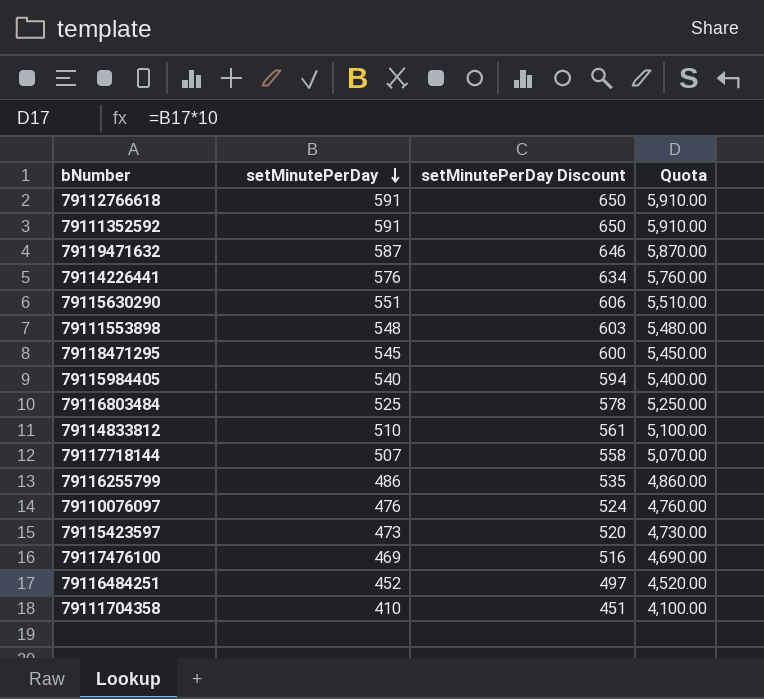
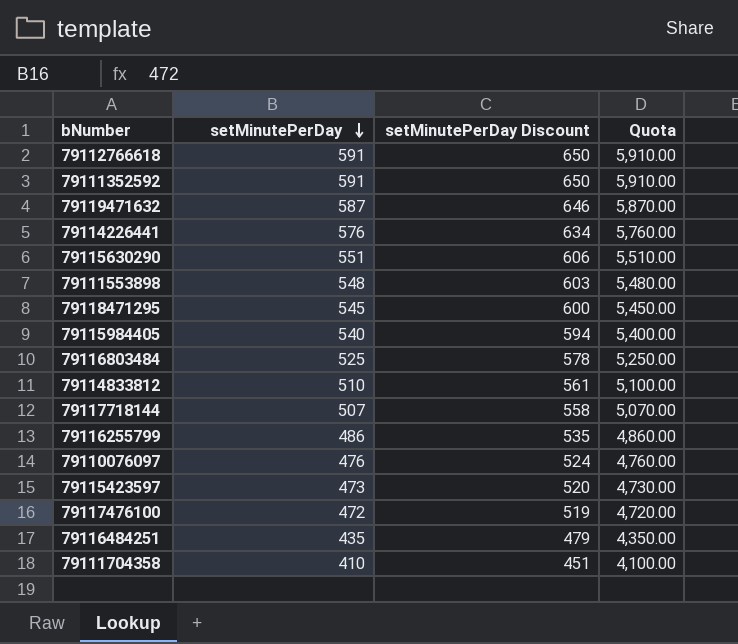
79117476100 | setMinutePerDay: 469 -> 472
79117476100 | setMinutePerDay Discount: 516 -> 519
79117476100 | Quota: 4,690.00 -> 4,720.00
79116484251 | setMinutePerDay: 452 -> 435
79116484251 | setMinutePerDay Discount: 497 -> 479
79116484251 | Quota: 4,520.00 -> 4,350.00

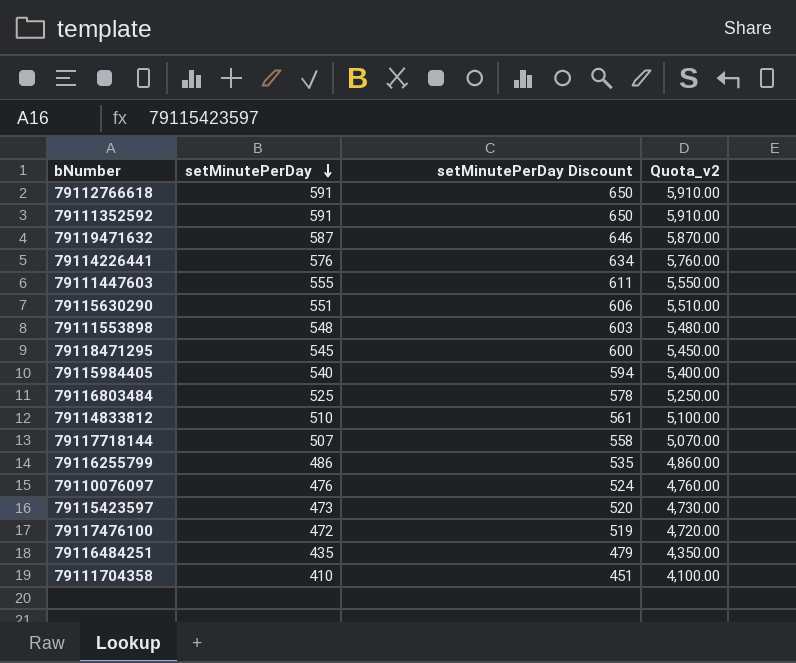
column name: Quota -> Quota_v2
row 79111447603: none -> 555 | 611 | 5,550.00

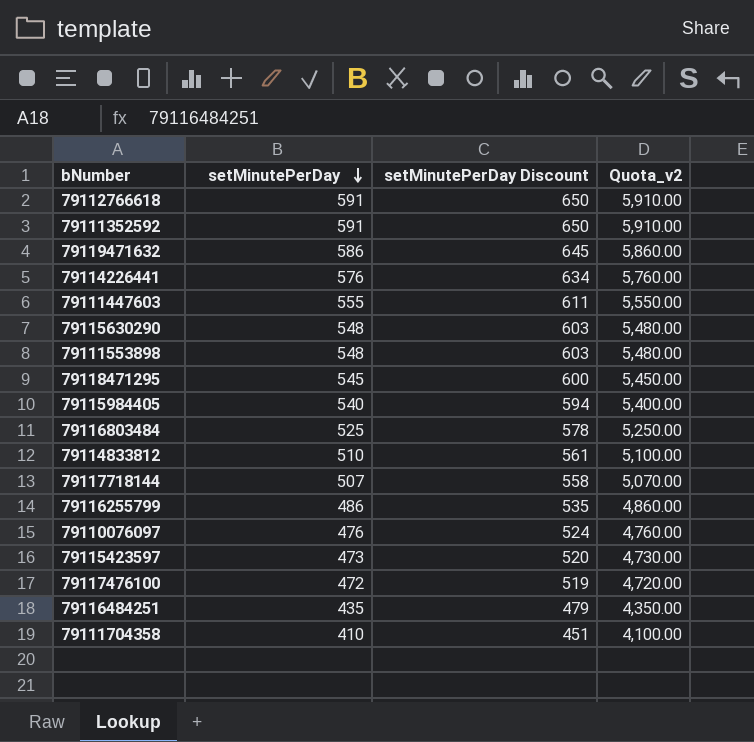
79119471632 | setMinutePerDay: 587 -> 586
79119471632 | setMinutePerDay Discount: 646 -> 645
79119471632 | Quota_v2: 5,870.00 -> 5,860.00
79115630290 | setMinutePerDay: 551 -> 548
79115630290 | setMinutePerDay Discount: 606 -> 603
79115630290 | Quota_v2: 5,510.00 -> 5,480.00

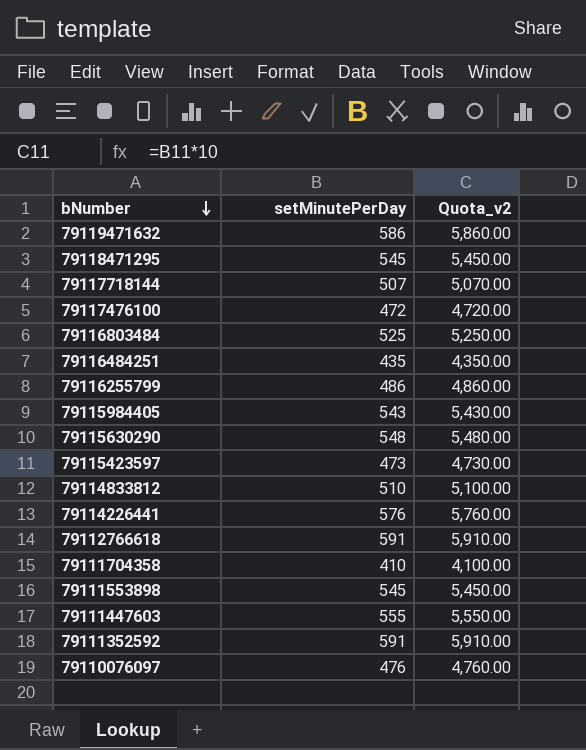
row order: setMinutePerDay descending -> bNumber descending
column setMinutePerDay Discount | formula: [setMinutePerDay] * 1.1 -> none
79115984405 | setMinutePerDay: 540 -> 543
79115984405 | Quota_v2: 5,400.00 -> 5,430.00
79111553898 | setMinutePerDay: 548 -> 545
79111553898 | Quota_v2: 5,480.00 -> 5,450.00

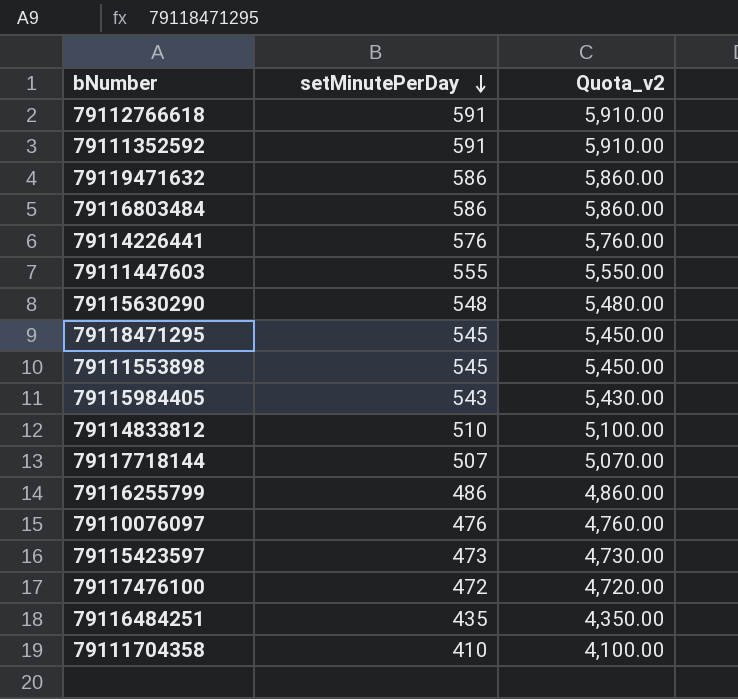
row order: bNumber descending -> setMinutePerDay descending
79116803484 | setMinutePerDay: 525 -> 586
79116803484 | Quota_v2: 5,250.00 -> 5,860.00

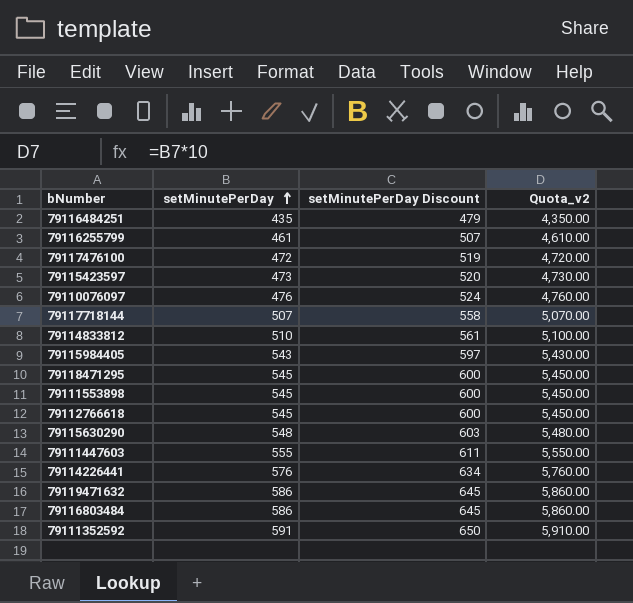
row order: setMinutePerDay descending -> setMinutePerDay ascending
column setMinutePerDay Discount | formula: none -> [setMinutePerDay] * 1.1
row 79111704358: 410 | 4,100.00 -> none
79116255799 | setMinutePerDay: 486 -> 461
79116255799 | Quota_v2: 4,860.00 -> 4,610.00
79112766618 | setMinutePerDay: 591 -> 545
79112766618 | Quota_v2: 5,910.00 -> 5,450.00

